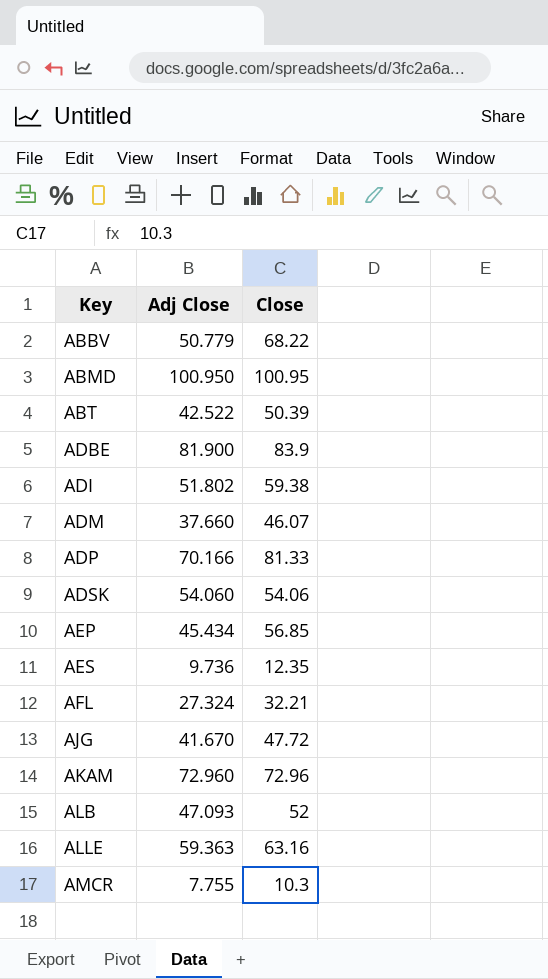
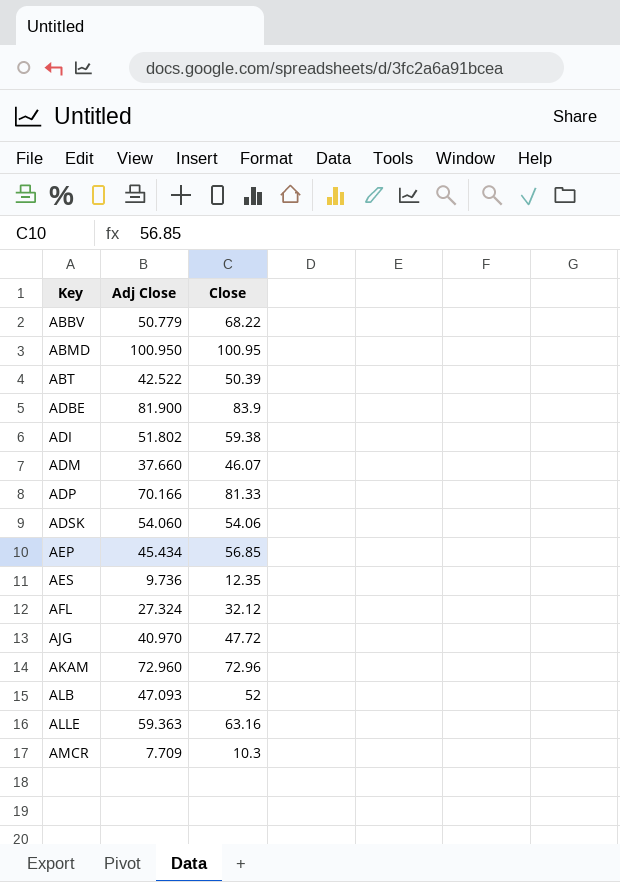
AFL | Close: 32.21 -> 32.12
AJG | Adj Close: 41.670 -> 40.970
AMCR | Adj Close: 7.755 -> 7.709

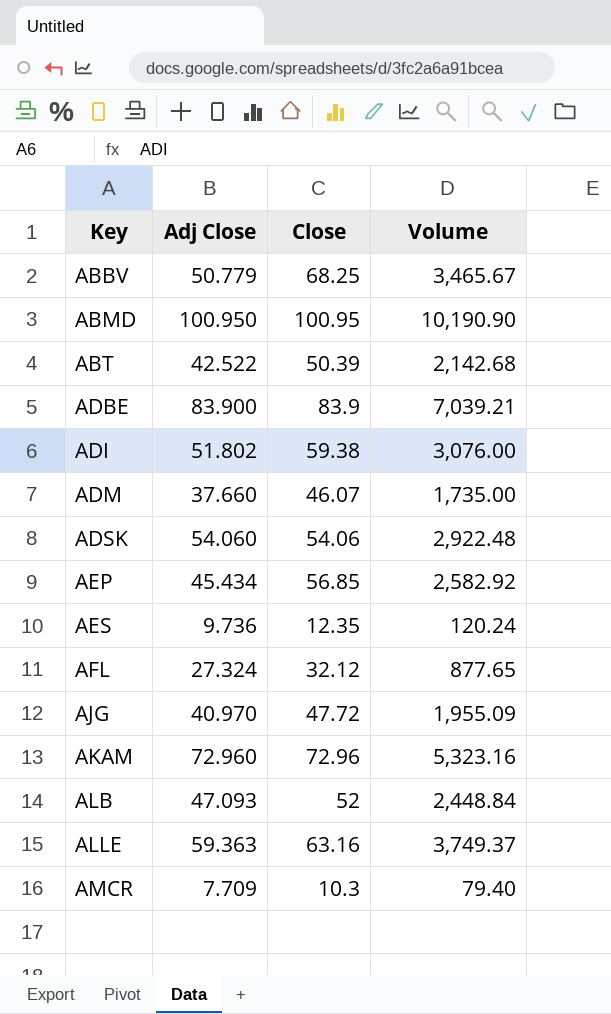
column Volume | formula: none -> [Adj Close] * [Close]
row ADP: 70.166 | 81.33 -> none
ABBV | Close: 68.22 -> 68.25
ADBE | Adj Close: 81.900 -> 83.900

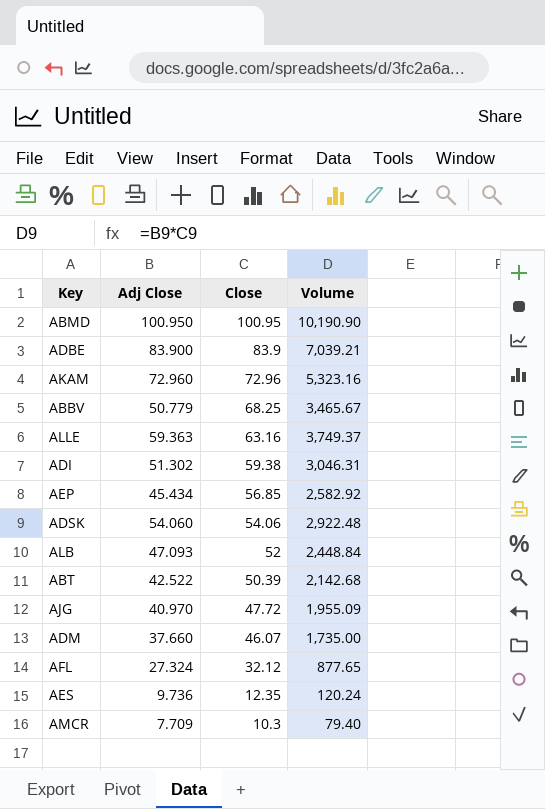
row order: Key ascending -> Close descending
ADI | Adj Close: 51.802 -> 51.302
ADI | Volume: 3,076.00 -> 3,046.31

